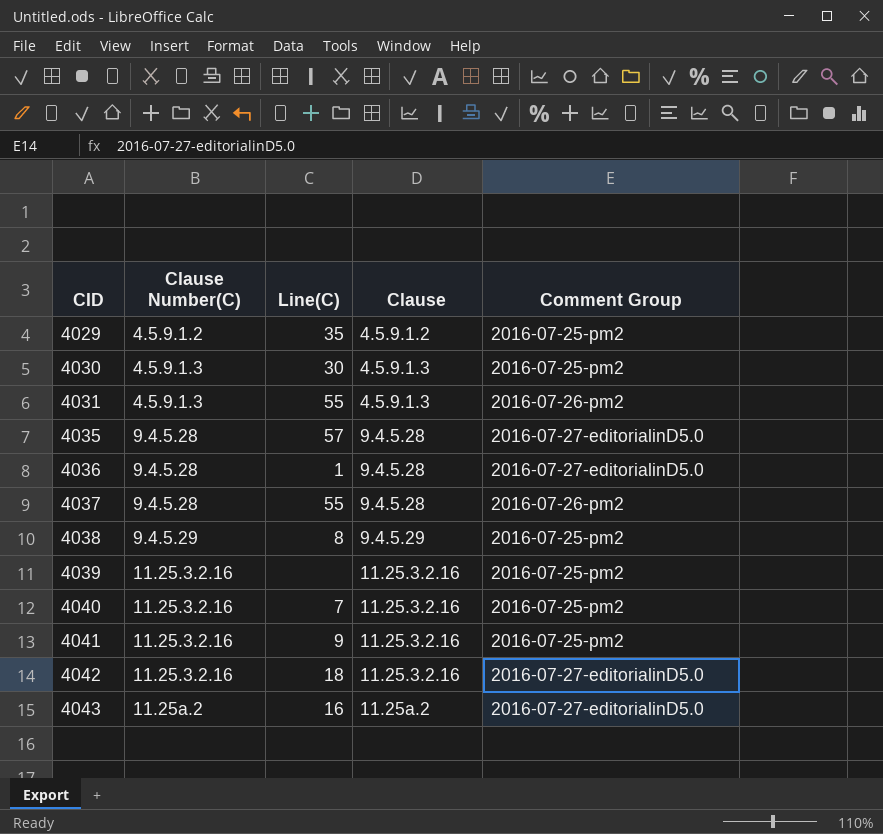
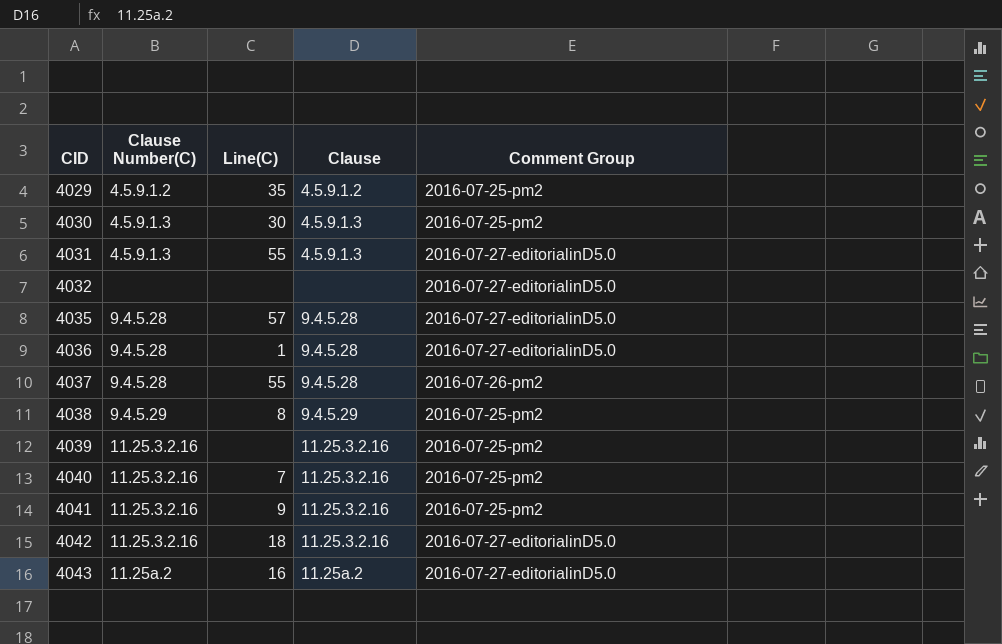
4031 | Comment Group: 2016-07-26-pm2 -> 2016-07-27-editorialinD5.0
row 4032: none -> none | none | none | 2016-07-27-editorialinD5.0

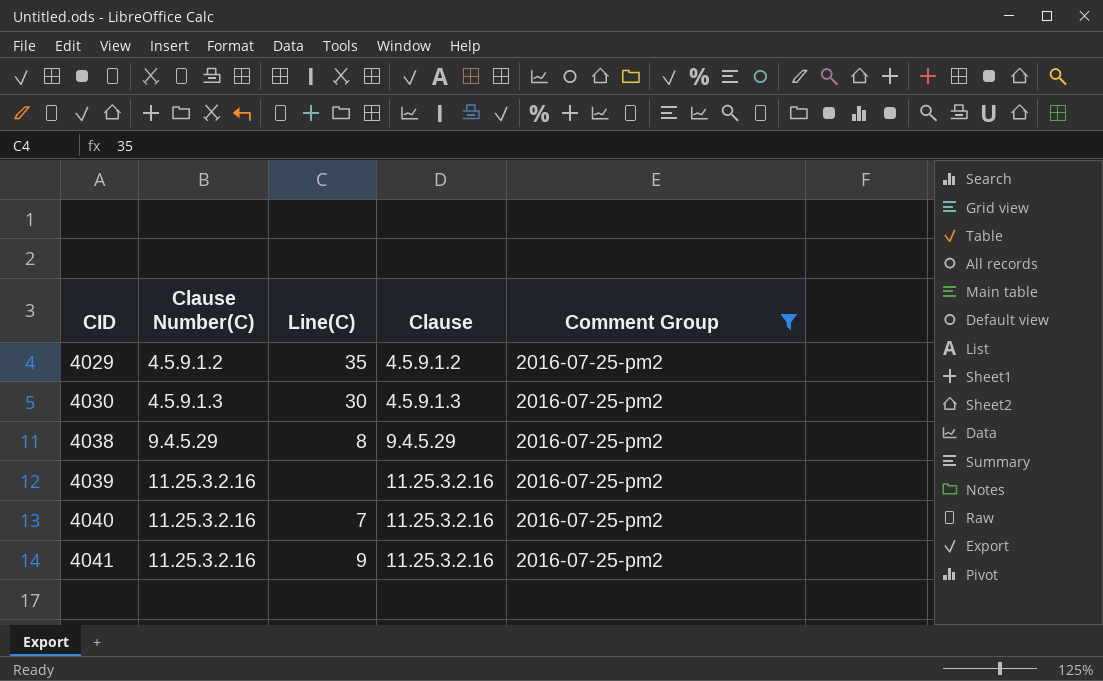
filter: none -> Comment Group = 2016-07-25-pm2

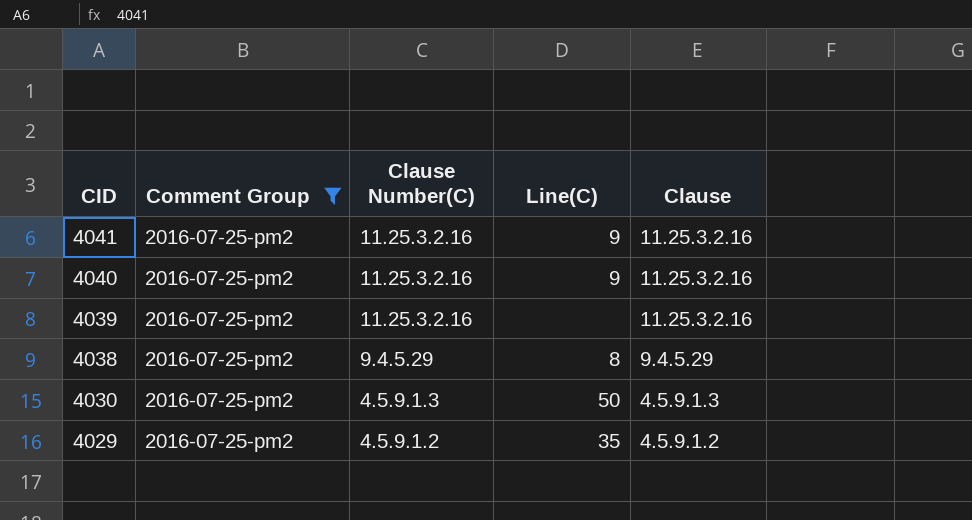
row order: CID ascending -> CID descending
column Comment Group | position: 5 -> 2
4040 | Line(C): 7 -> 9
4030 | Line(C): 30 -> 50

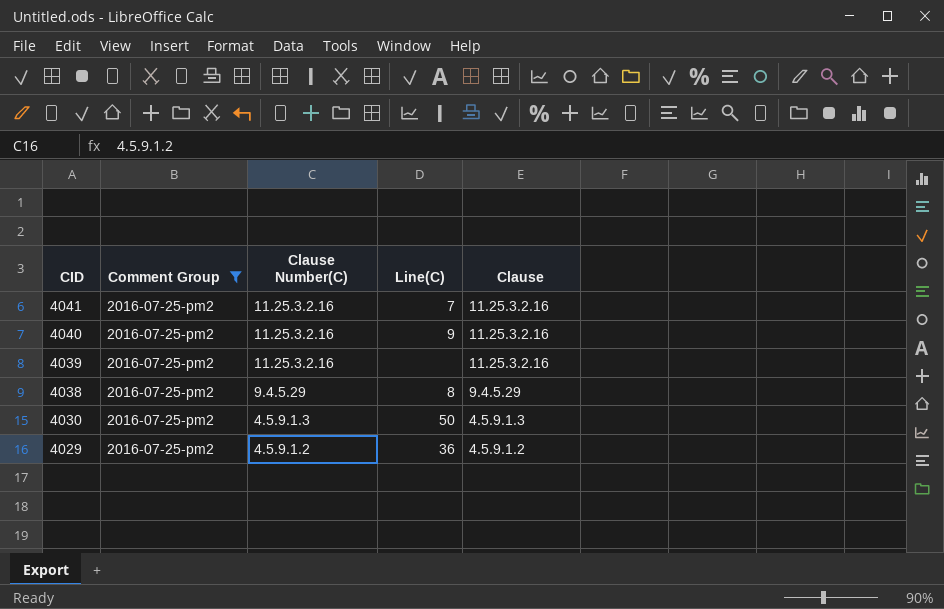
4041 | Line(C): 9 -> 7
4029 | Line(C): 35 -> 36

